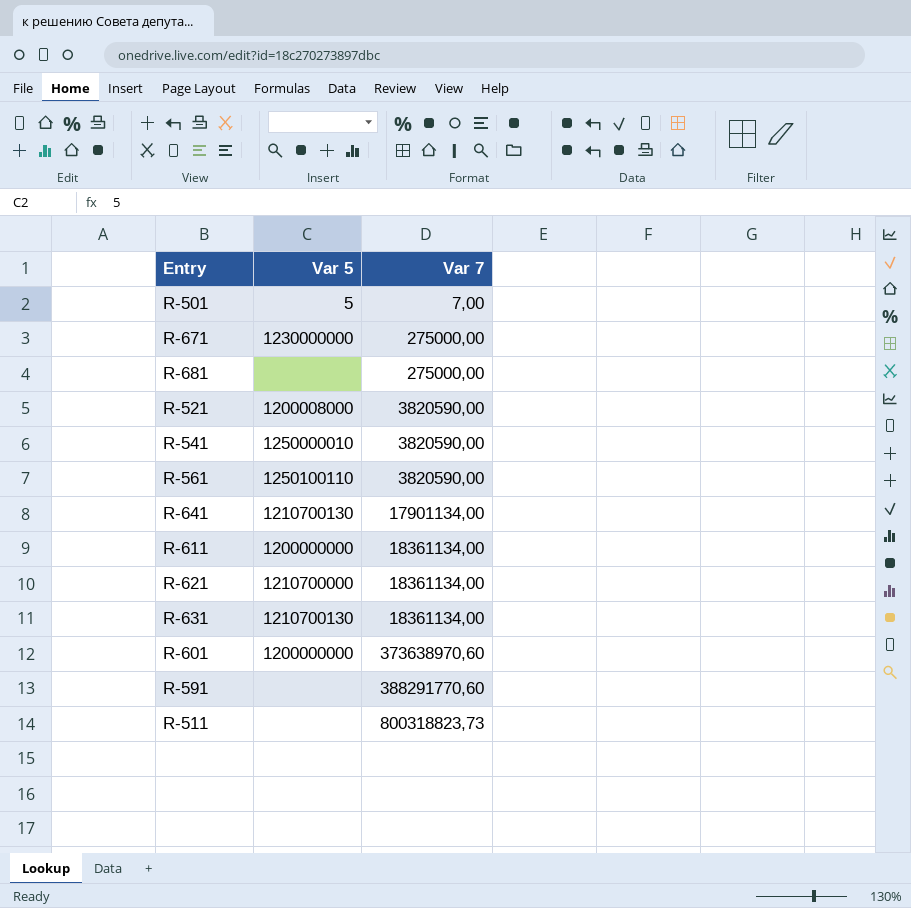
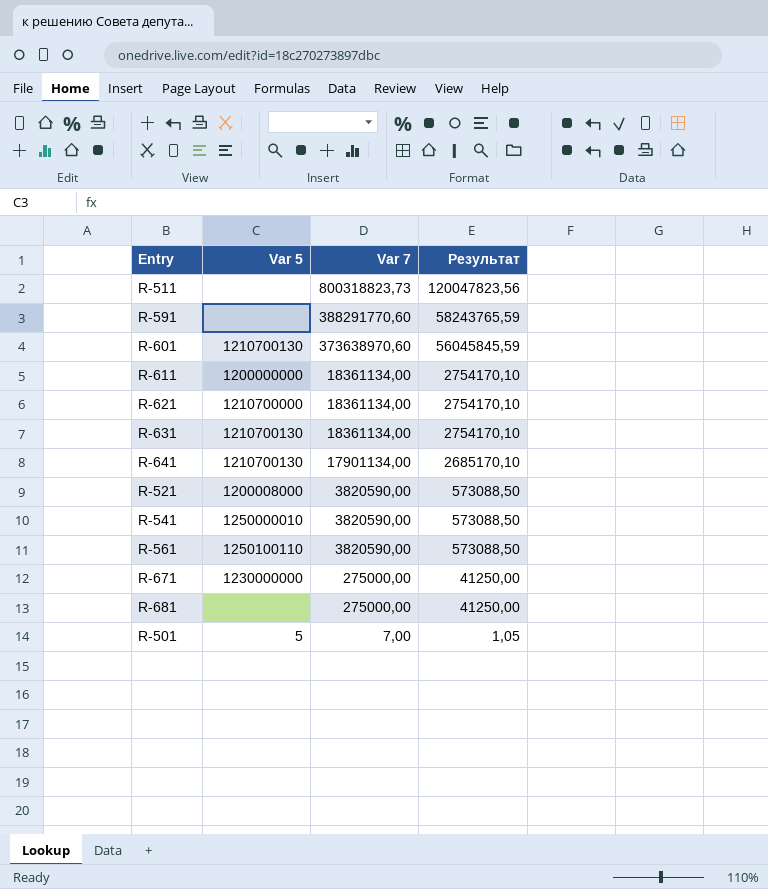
row order: Var 7 ascending -> Var 7 descending
column Результат | formula: none -> [Var 7] * 0,15
R-601 | Var 5: 1200000000 -> 1210700130

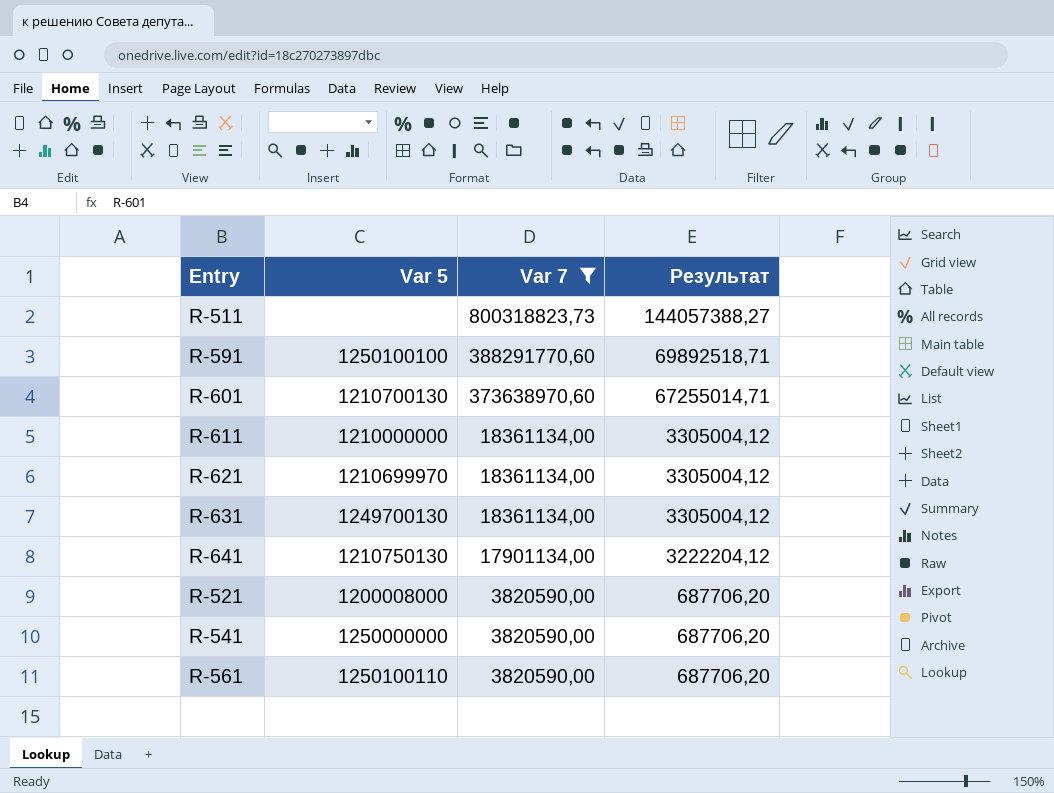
filter: none -> Var 7 >= 3820590,00
column Результат | formula: [Var 7] * 0,15 -> [Var 7] * 0,18
R-591 | Var 5: none -> 1250100100
R-611 | Var 5: 1200000000 -> 1210000000
R-621 | Var 5: 1210700000 -> 1210699970
R-631 | Var 5: 1210700130 -> 1249700130
R-641 | Var 5: 1210700130 -> 1210750130
R-541 | Var 5: 1250000010 -> 1250000000

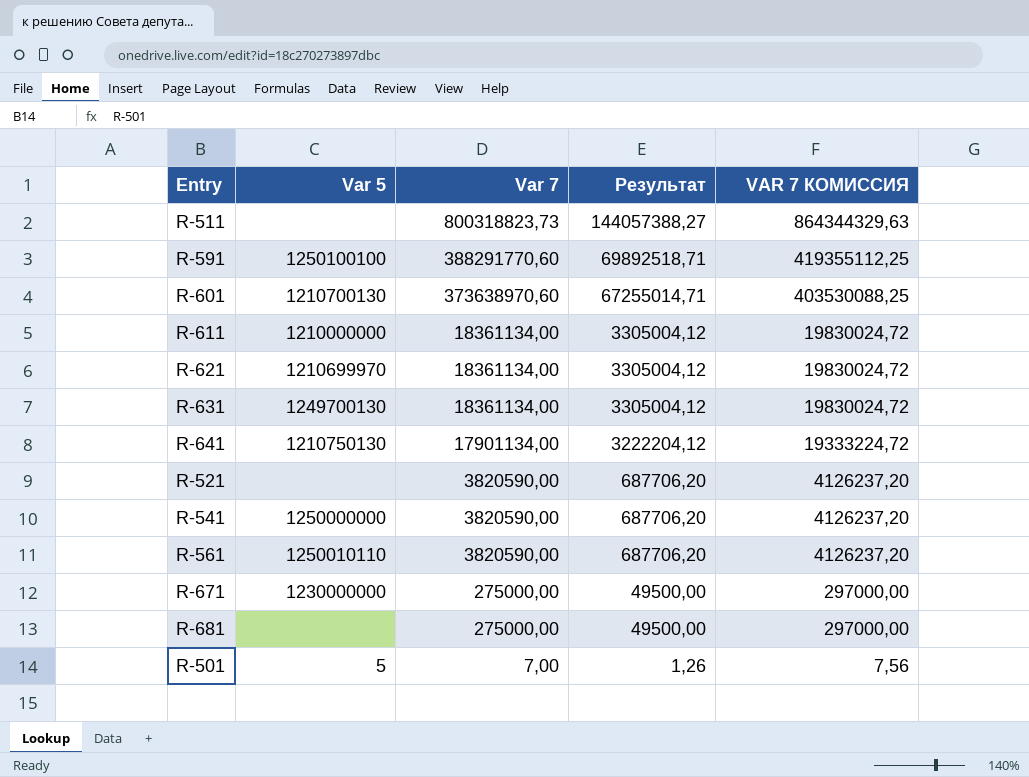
filter: Var 7 >= 3820590,00 -> none
column VAR 7 КОМИССИЯ | formula: none -> [Var 7] * 1,08
R-521 | Var 5: 1200008000 -> none
R-561 | Var 5: 1250100110 -> 1250010110

